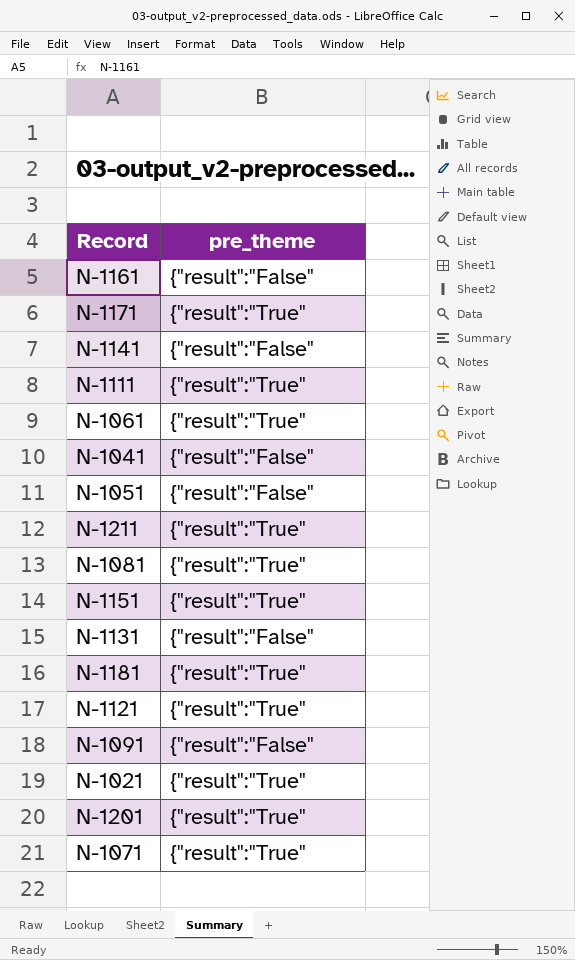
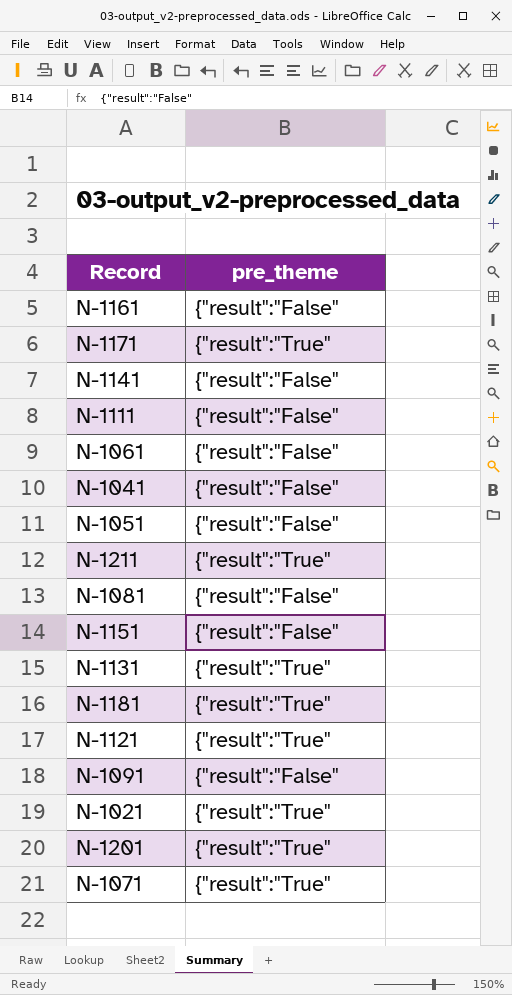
N-1111 | pre_theme: {"result":"True" -> {"result":"False"
N-1061 | pre_theme: {"result":"True" -> {"result":"False"
N-1081 | pre_theme: {"result":"True" -> {"result":"False"
N-1151 | pre_theme: {"result":"True" -> {"result":"False"
N-1131 | pre_theme: {"result":"False" -> {"result":"True"

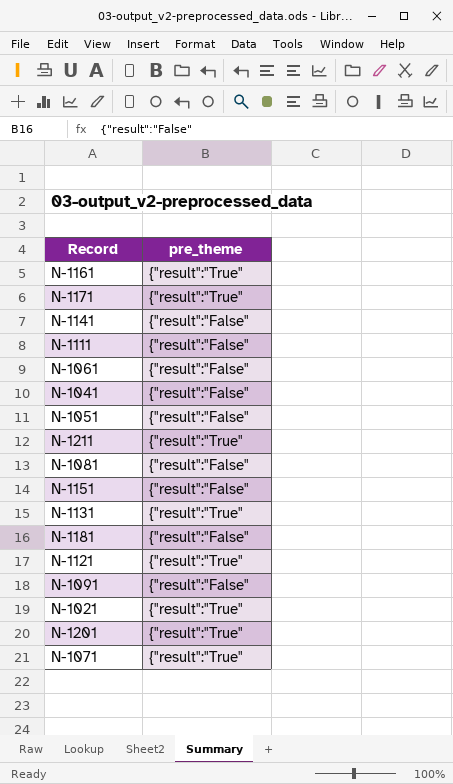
N-1161 | pre_theme: {"result":"False" -> {"result":"True"
N-1181 | pre_theme: {"result":"True" -> {"result":"False"

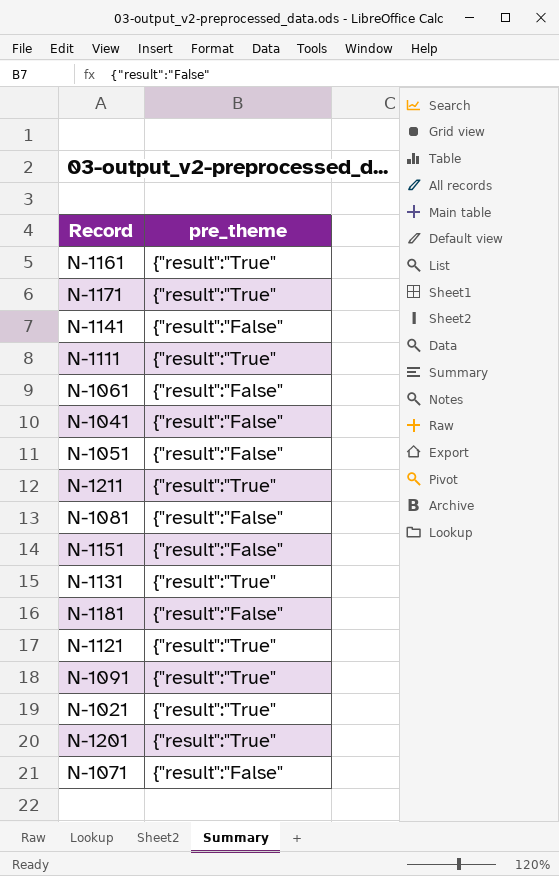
N-1111 | pre_theme: {"result":"False" -> {"result":"True"
N-1091 | pre_theme: {"result":"False" -> {"result":"True"
N-1071 | pre_theme: {"result":"True" -> {"result":"False"

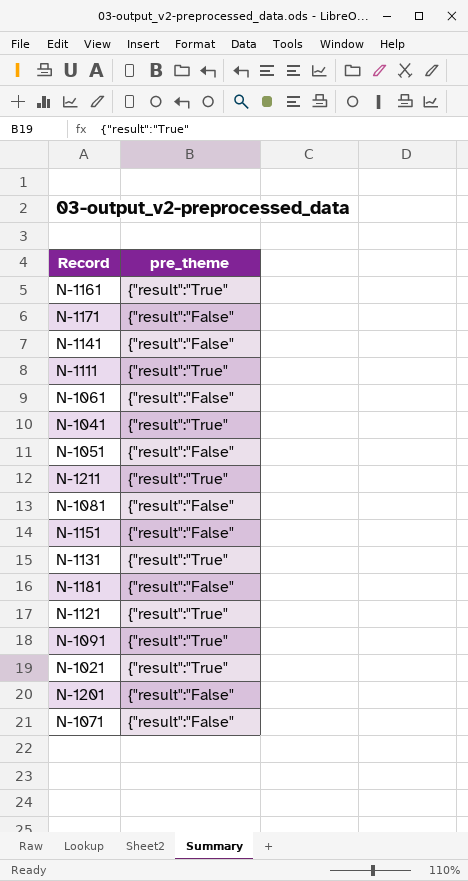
N-1171 | pre_theme: {"result":"True" -> {"result":"False"
N-1041 | pre_theme: {"result":"False" -> {"result":"True"
N-1201 | pre_theme: {"result":"True" -> {"result":"False"

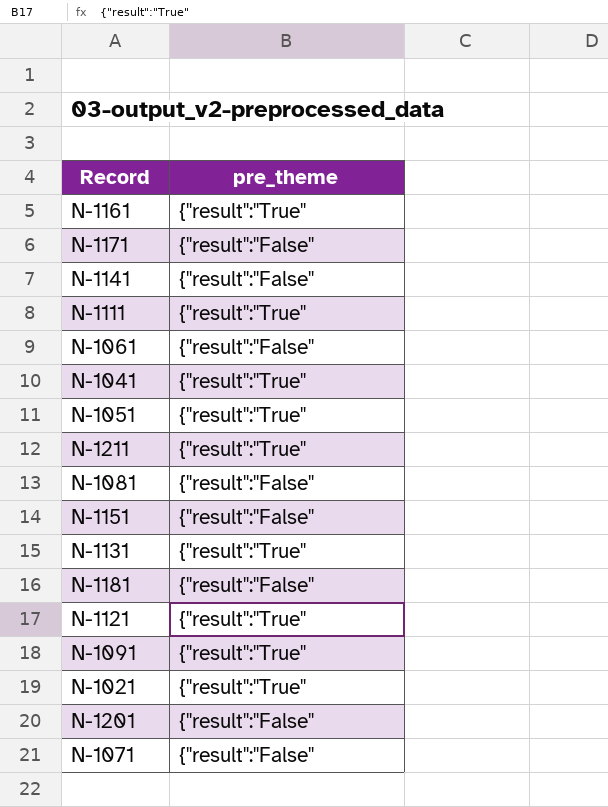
N-1051 | pre_theme: {"result":"False" -> {"result":"True"

